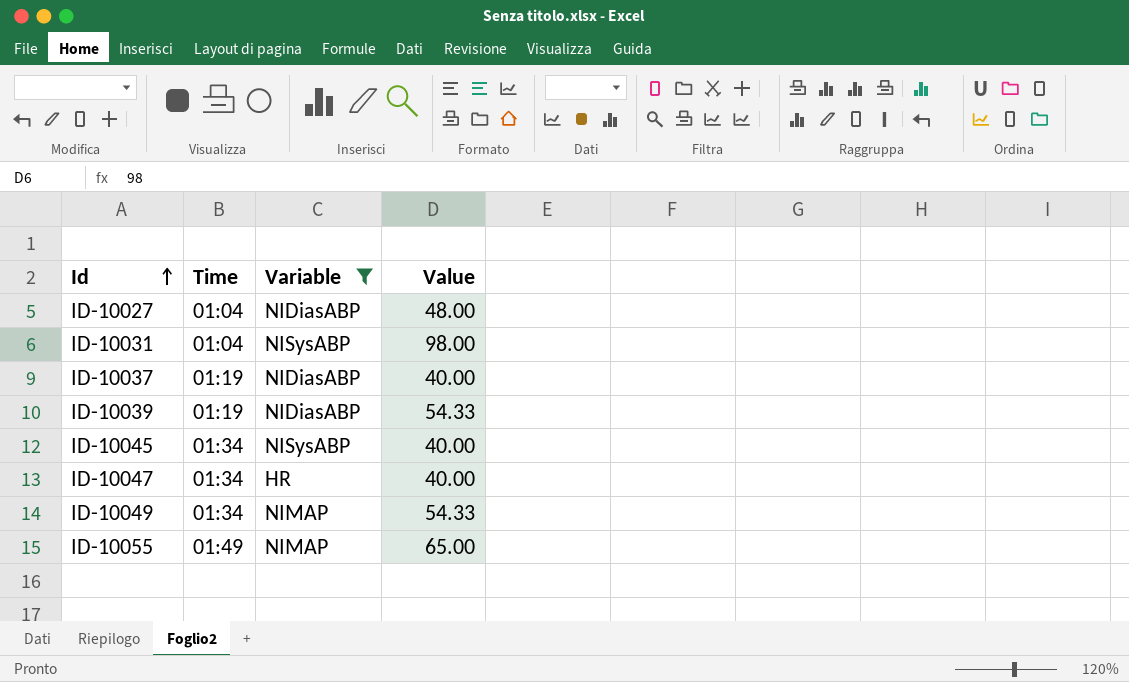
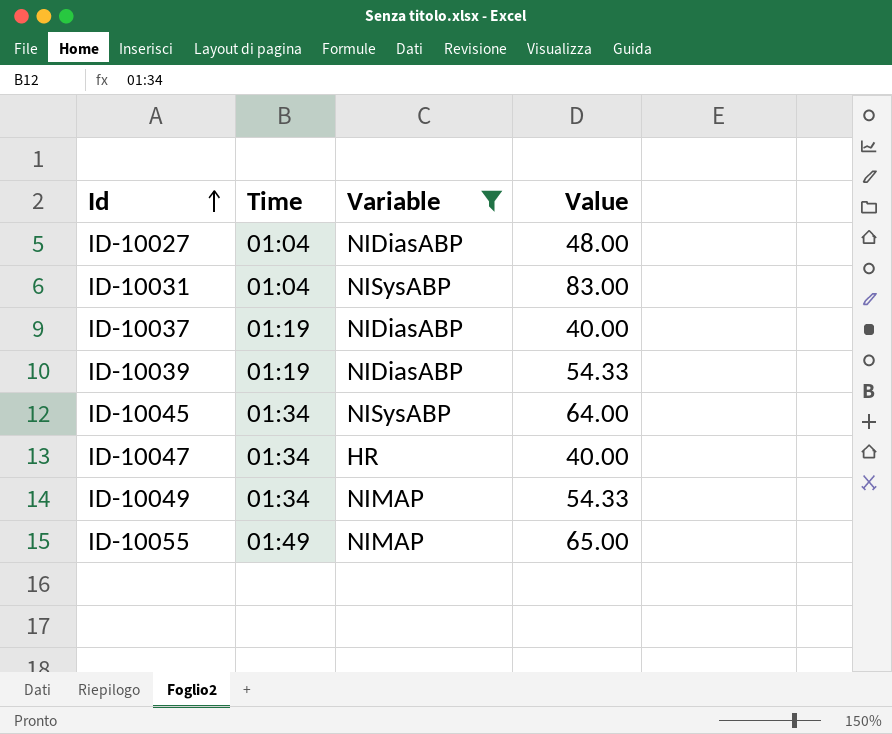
ID-10031 | Value: 98.00 -> 83.00
ID-10045 | Value: 40.00 -> 64.00

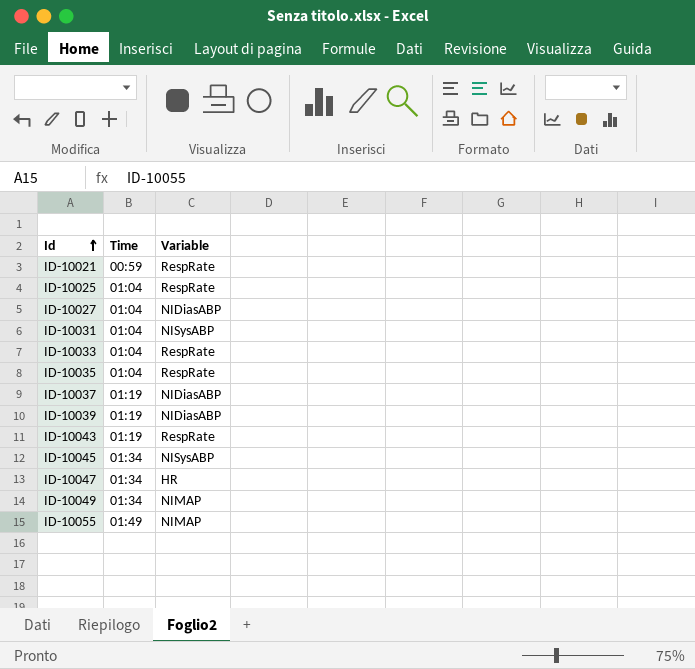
filter: Variable != RespRate -> none
column Value | position: 4 -> none

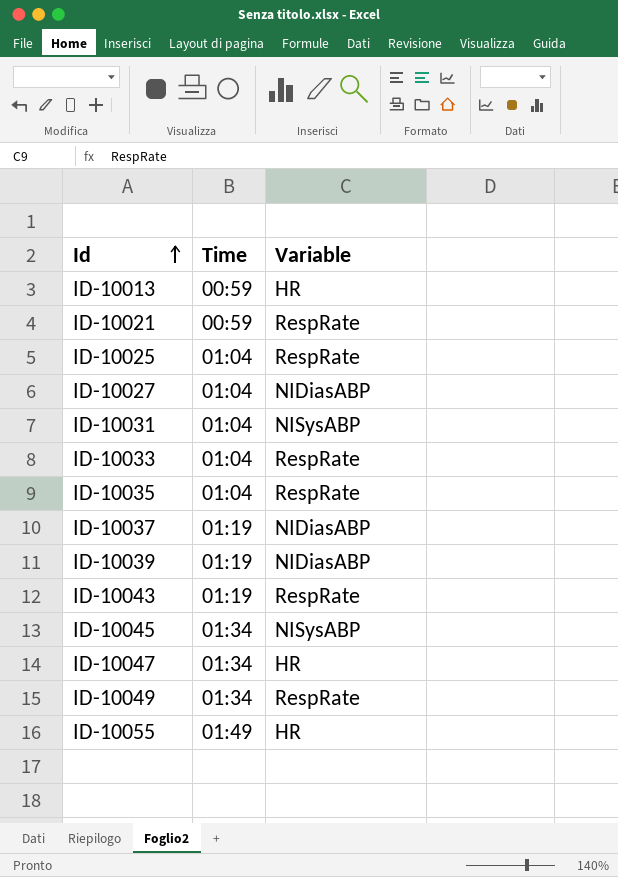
row ID-10013: none -> 00:59 | HR
ID-10049 | Variable: NIMAP -> RespRate
ID-10055 | Variable: NIMAP -> HR

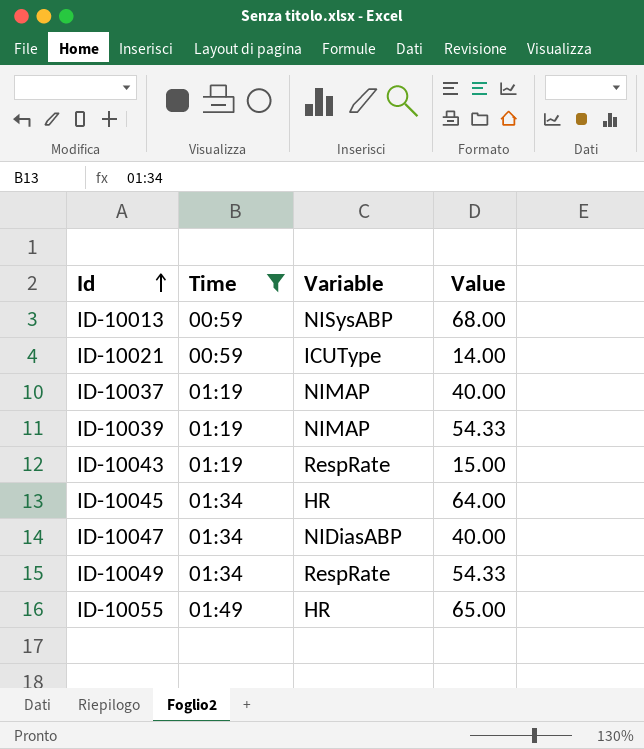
filter: none -> Time != 01:04
column Value | position: none -> 4
ID-10013 | Variable: HR -> NISysABP
ID-10021 | Variable: RespRate -> ICUType
ID-10037 | Variable: NIDiasABP -> NIMAP
ID-10039 | Variable: NIDiasABP -> NIMAP
ID-10045 | Variable: NISysABP -> HR
ID-10047 | Variable: HR -> NIDiasABP

